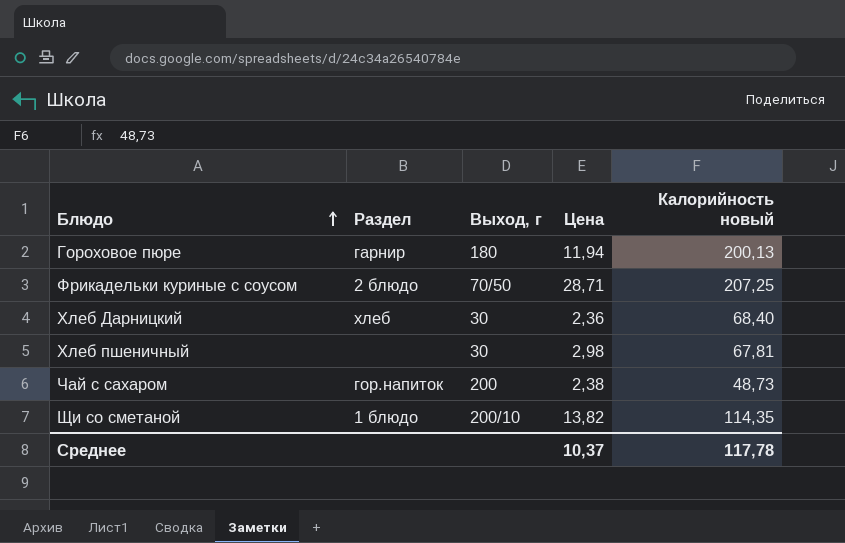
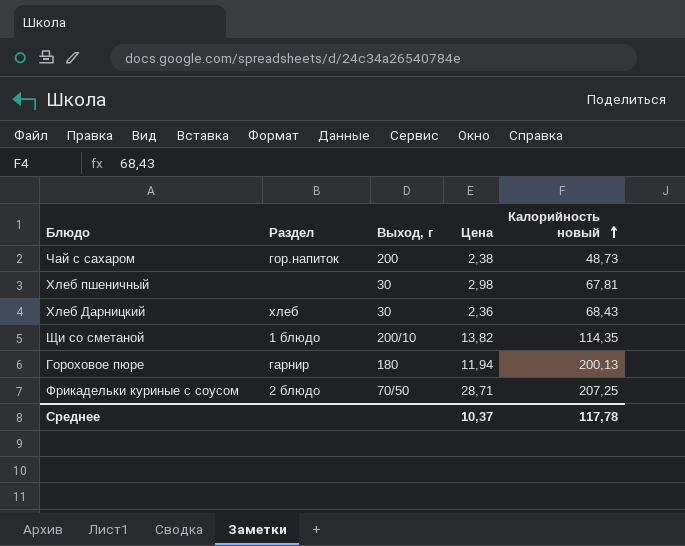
row order: Блюдо ascending -> Калорийность новый ascending
Хлеб Дарницкий | Калорийность новый: 68,40 -> 68,43

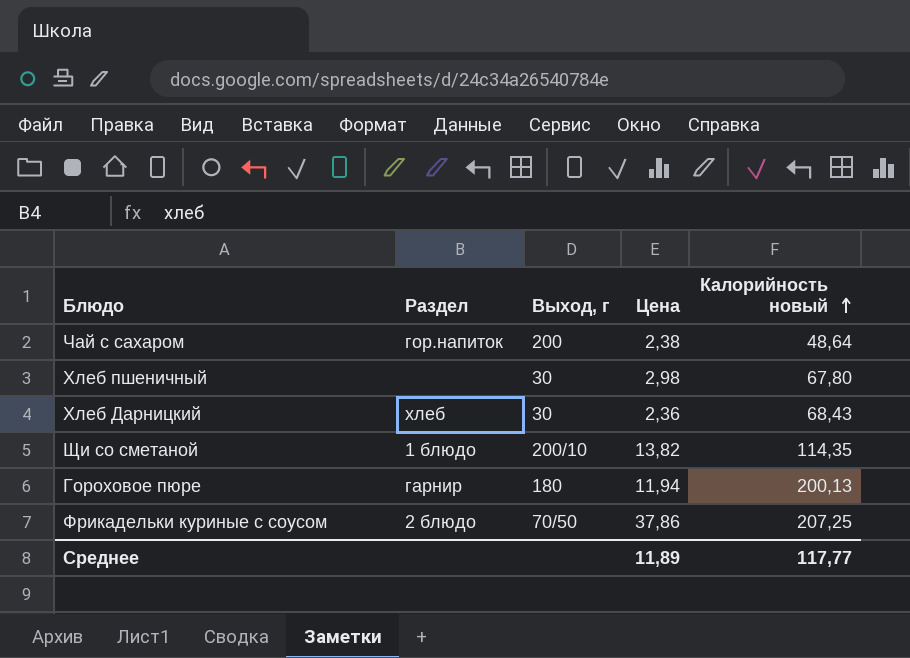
Чай с сахаром | Калорийность новый: 48,73 -> 48,64
Хлеб пшеничный | Калорийность новый: 67,81 -> 67,80
Фрикадельки куриные с соусом | Цена: 28,71 -> 37,86
Среднее | Цена: 10,37 -> 11,89
Среднее | Калорийность новый: 117,78 -> 117,77

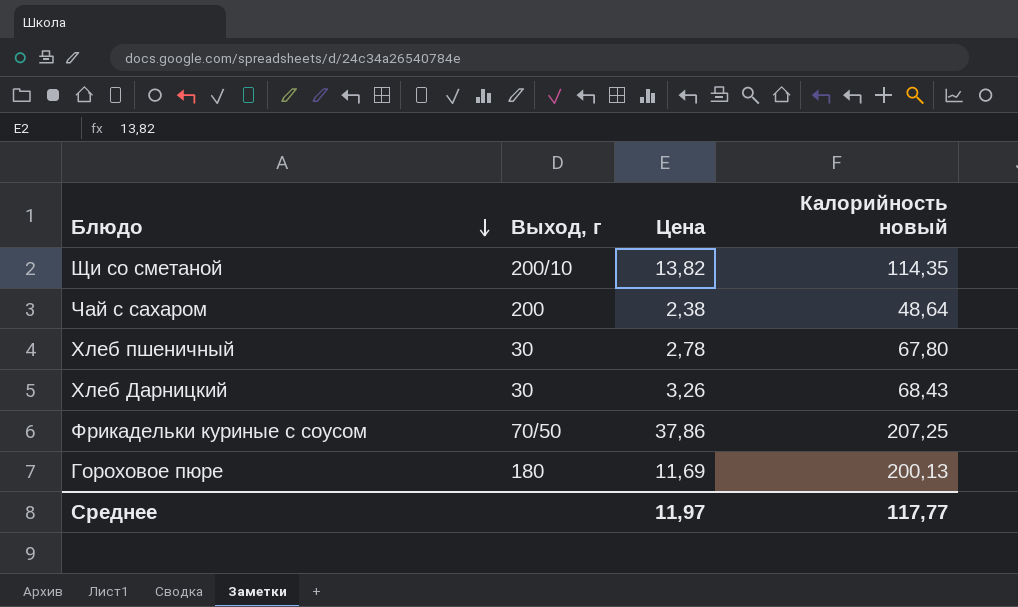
row order: Калорийность новый ascending -> Блюдо descending
column Раздел | position: 2 -> none
Хлеб пшеничный | Цена: 2,98 -> 2,78
Хлеб Дарницкий | Цена: 2,36 -> 3,26
Гороховое пюре | Цена: 11,94 -> 11,69
Среднее | Цена: 11,89 -> 11,97

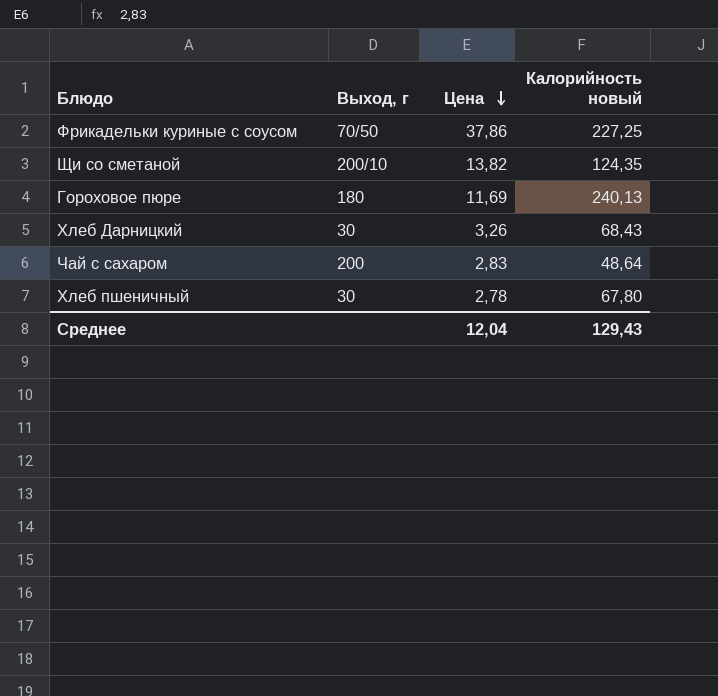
row order: Блюдо descending -> Цена descending
Фрикадельки куриные с соусом | Калорийность новый: 207,25 -> 227,25
Щи со сметаной | Калорийность новый: 114,35 -> 124,35
Гороховое пюре | Калорийность новый: 200,13 -> 240,13
Чай с сахаром | Цена: 2,38 -> 2,83
Среднее | Цена: 11,97 -> 12,04
Среднее | Калорийность новый: 117,77 -> 129,43

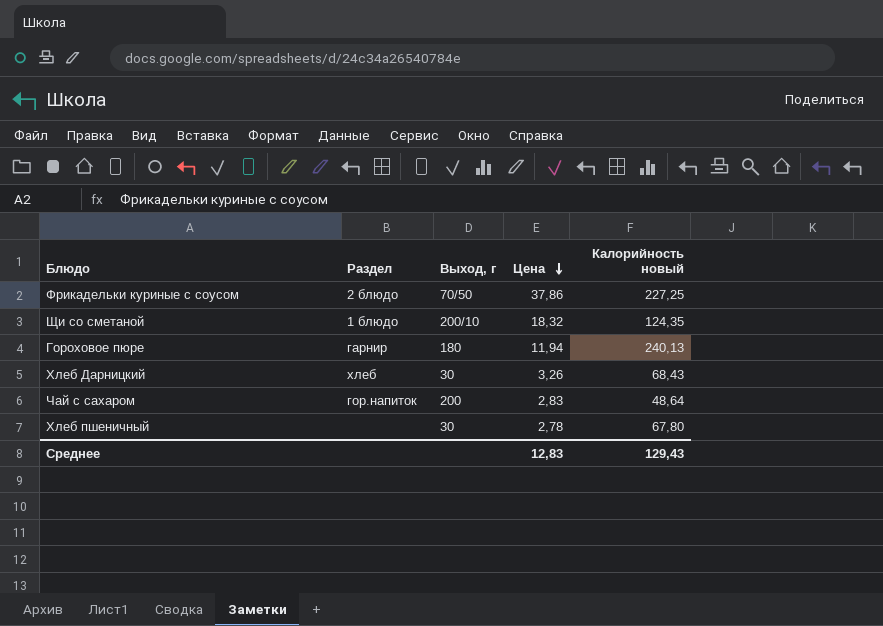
column Раздел | position: none -> 2
Щи со сметаной | Цена: 13,82 -> 18,32
Гороховое пюре | Цена: 11,69 -> 11,94
Среднее | Цена: 12,04 -> 12,83

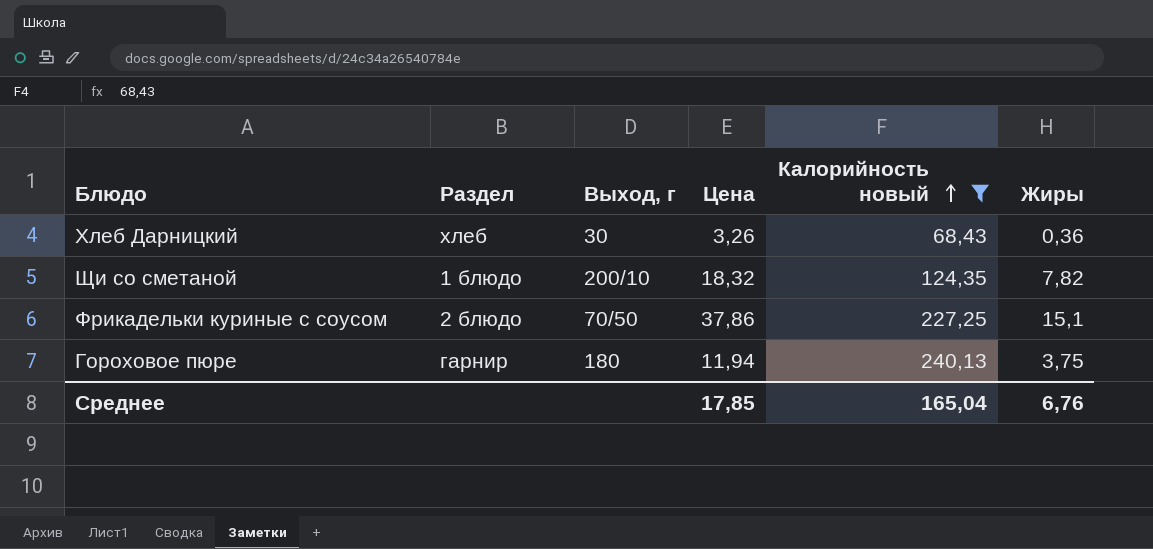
filter: none -> Калорийность новый >= 68,43
row order: Цена descending -> Калорийность новый ascending
column Жиры | position: none -> 6
Среднее | Цена: 12,83 -> 17,85
Среднее | Калорийность новый: 129,43 -> 165,04

